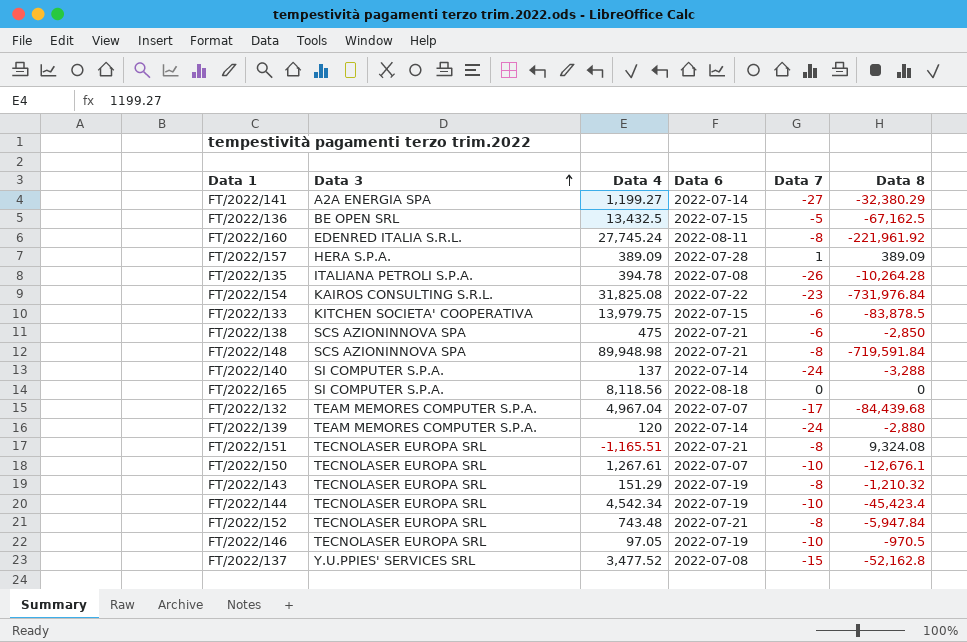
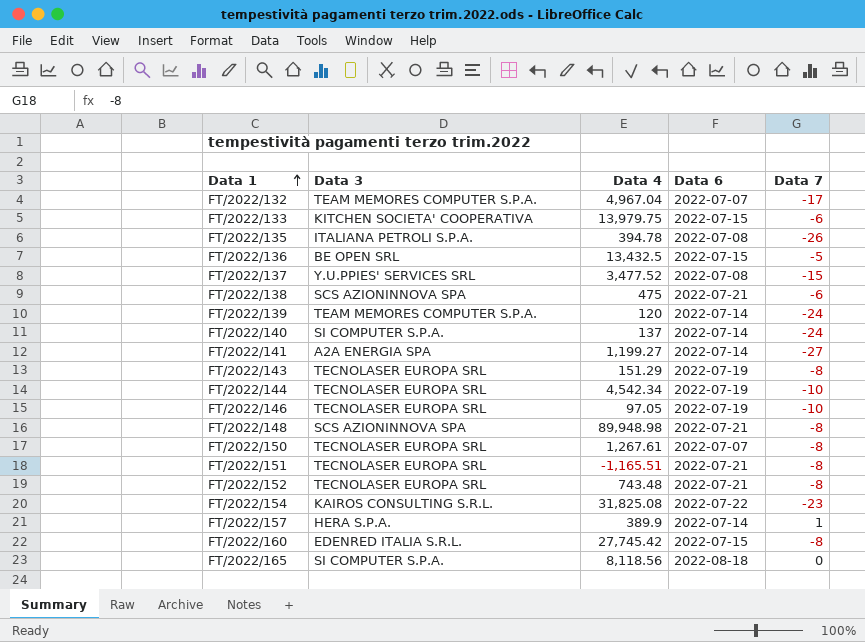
row order: Data 3 ascending -> Data 1 ascending
column Data 8 | formula: [Data 4] * [Data 7] -> none
FT/2022/150 | Data 7: -10 -> -8
FT/2022/157 | Data 4: 389.09 -> 389.9
FT/2022/157 | Data 6: 2022-07-28 -> 2022-07-14
FT/2022/160 | Data 4: 27,745.24 -> 27,745.42
FT/2022/160 | Data 6: 2022-08-11 -> 2022-07-15

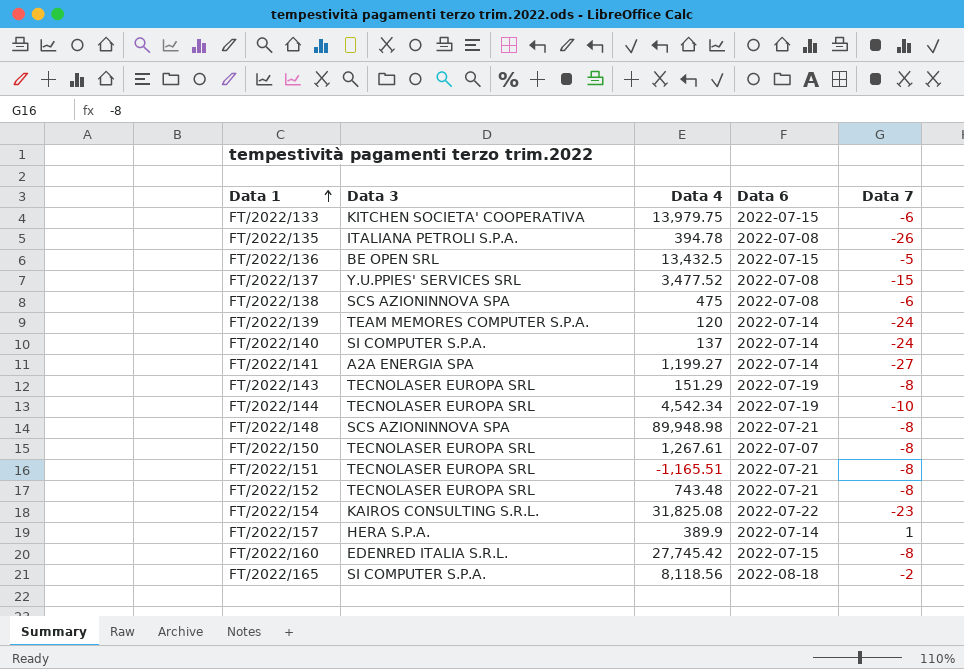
row FT/2022/132: TEAM MEMORES COMPUTER S.P.A. | 4,967.04 | 2022-07-07 | -17 -> none
row FT/2022/146: TECNOLASER EUROPA SRL | 97.05 | 2022-07-19 | -10 -> none
FT/2022/138 | Data 6: 2022-07-21 -> 2022-07-08
FT/2022/165 | Data 7: 0 -> -2

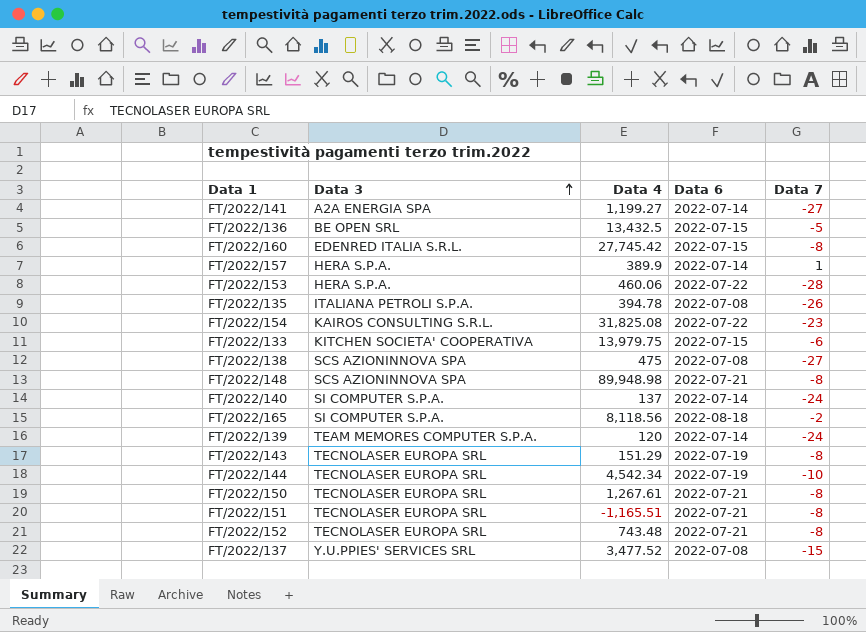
row order: Data 1 ascending -> Data 3 ascending
row FT/2022/153: none -> HERA S.P.A. | 460.06 | 2022-07-22 | -28
FT/2022/138 | Data 7: -6 -> -27
FT/2022/150 | Data 6: 2022-07-07 -> 2022-07-21

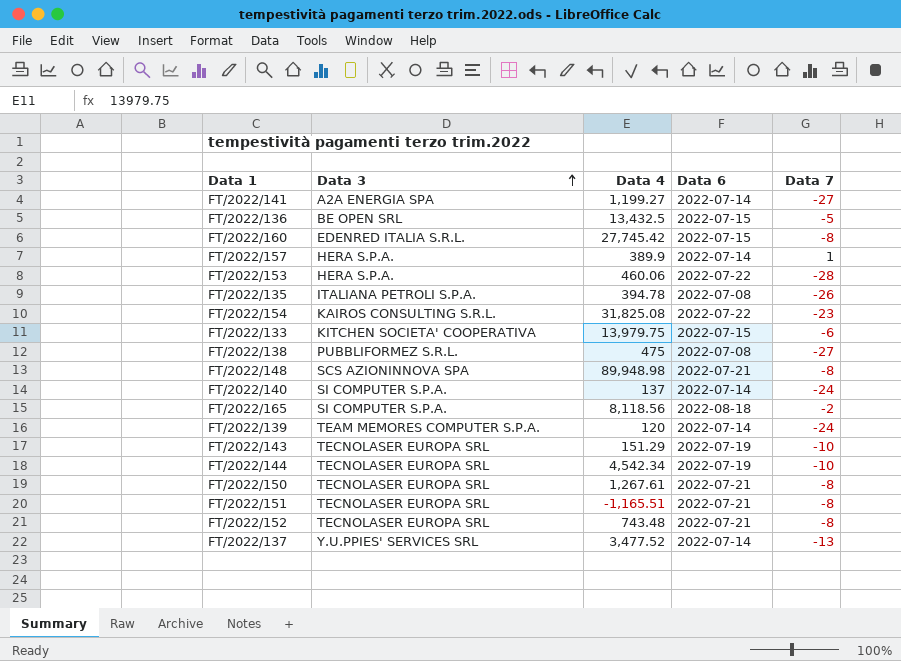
FT/2022/138 | Data 3: SCS AZIONINNOVA SPA -> PUBBLIFORMEZ S.R.L.
FT/2022/143 | Data 7: -8 -> -10
FT/2022/137 | Data 6: 2022-07-08 -> 2022-07-14
FT/2022/137 | Data 7: -15 -> -13

